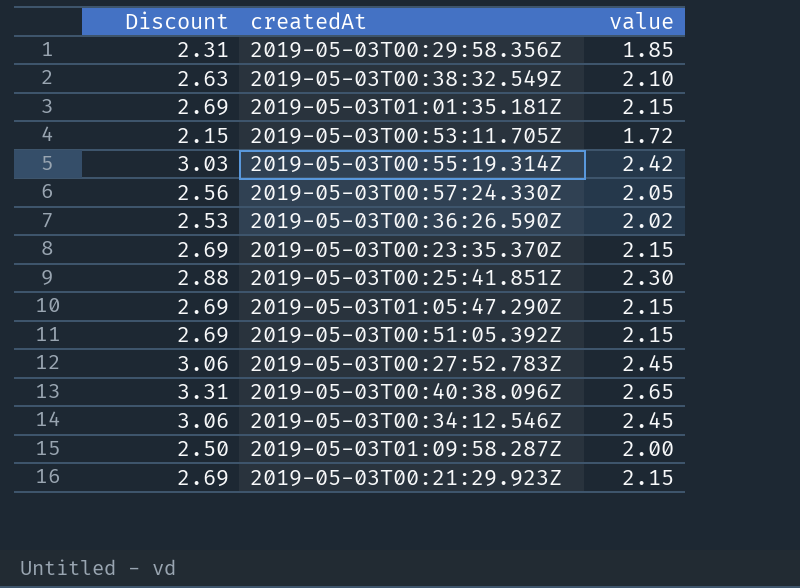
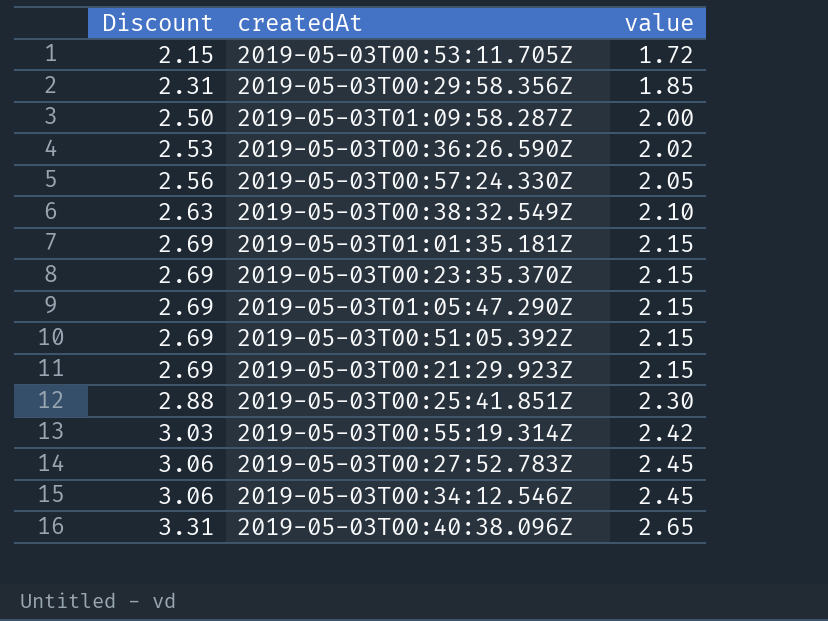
row order: none -> Discount ascending

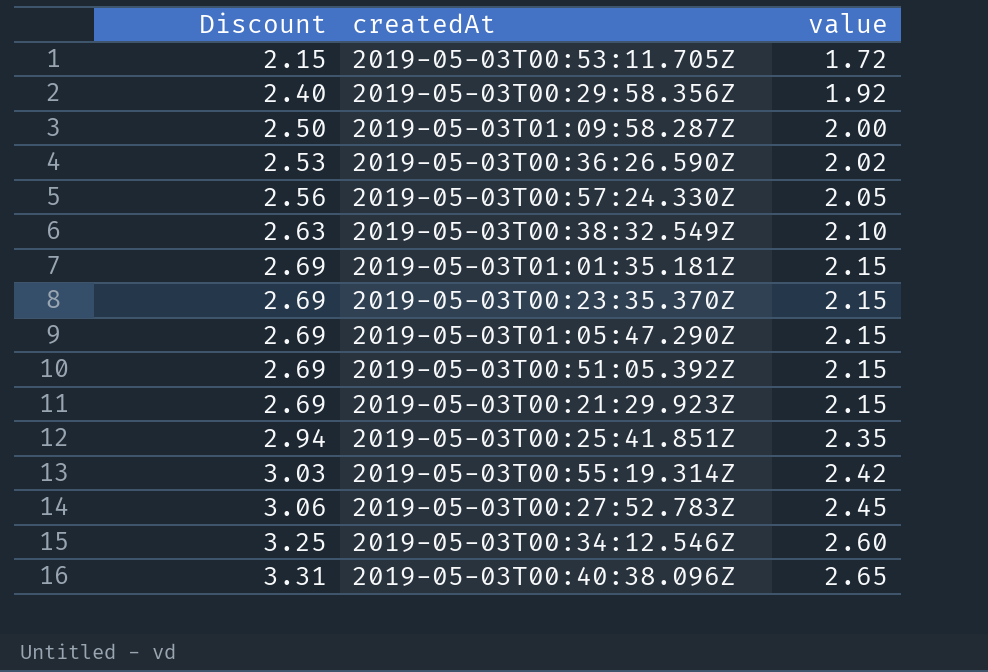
2019-05-03T00:29:58.356Z | Discount: 2.31 -> 2.40
2019-05-03T00:29:58.356Z | value: 1.85 -> 1.92
2019-05-03T00:25:41.851Z | Discount: 2.88 -> 2.94
2019-05-03T00:25:41.851Z | value: 2.30 -> 2.35
2019-05-03T00:34:12.546Z | Discount: 3.06 -> 3.25
2019-05-03T00:34:12.546Z | value: 2.45 -> 2.60

